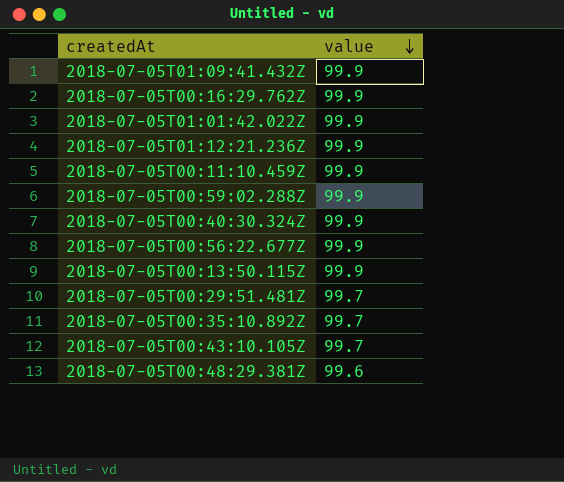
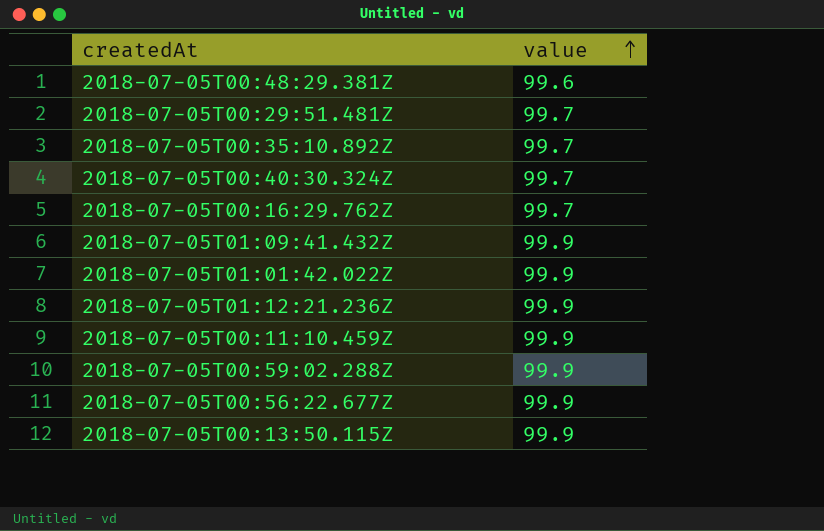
row order: value descending -> value ascending
row 2018-07-05T00:43:10.105Z: 99.7 -> none
2018-07-05T00:40:30.324Z | value: 99.9 -> 99.7
2018-07-05T00:16:29.762Z | value: 99.9 -> 99.7

